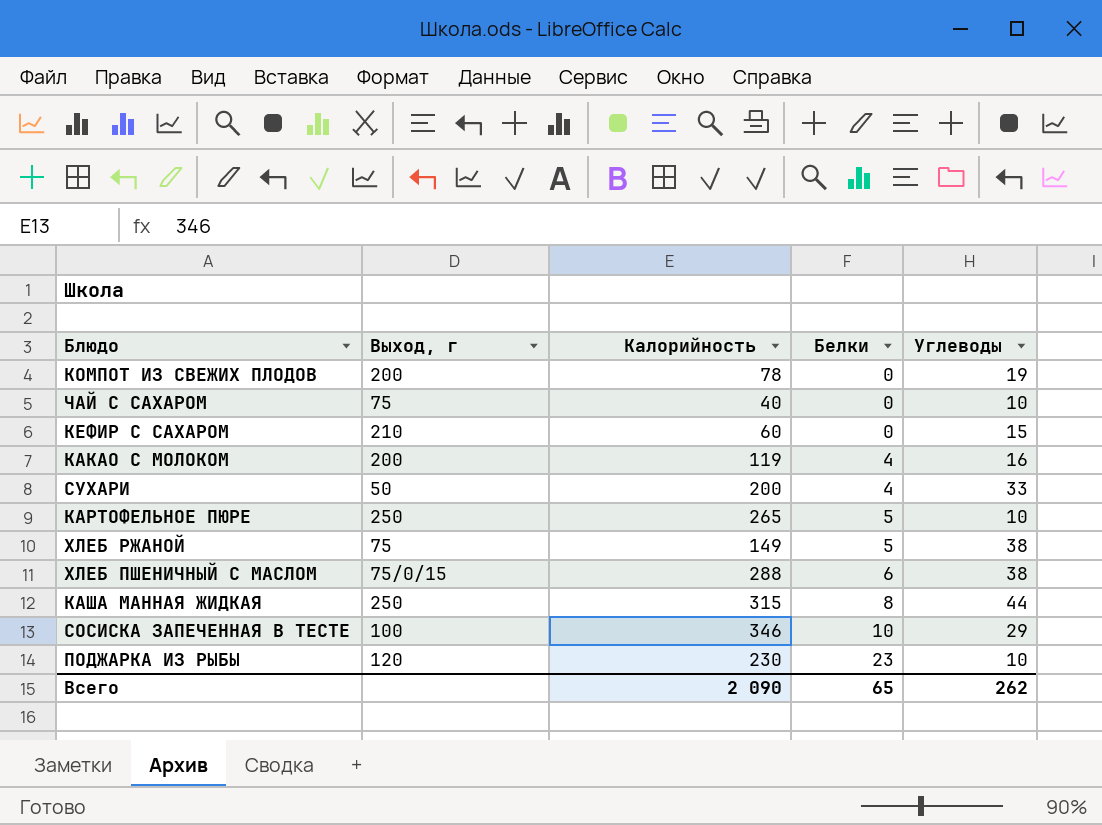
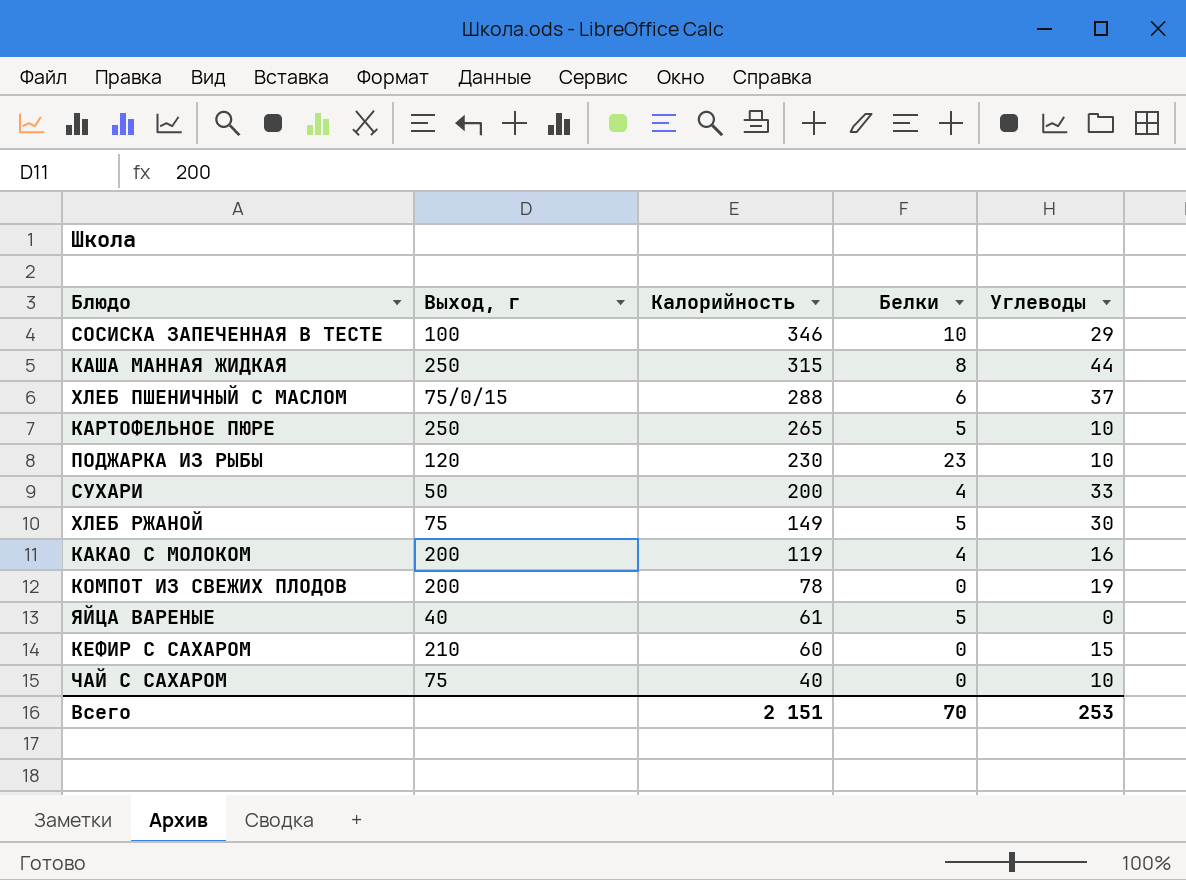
row order: Белки ascending -> Калорийность descending
ХЛЕБ ПШЕНИЧНЫЙ С МАСЛОМ | Углеводы: 38 -> 37
ХЛЕБ РЖАНОЙ | Углеводы: 38 -> 30
row ЯЙЦА ВАРЕНЫЕ: none -> 40 | 61 | 5 | 0
Всего | Калорийность: 2 090 -> 2 151
Всего | Белки: 65 -> 70
Всего | Углеводы: 262 -> 253

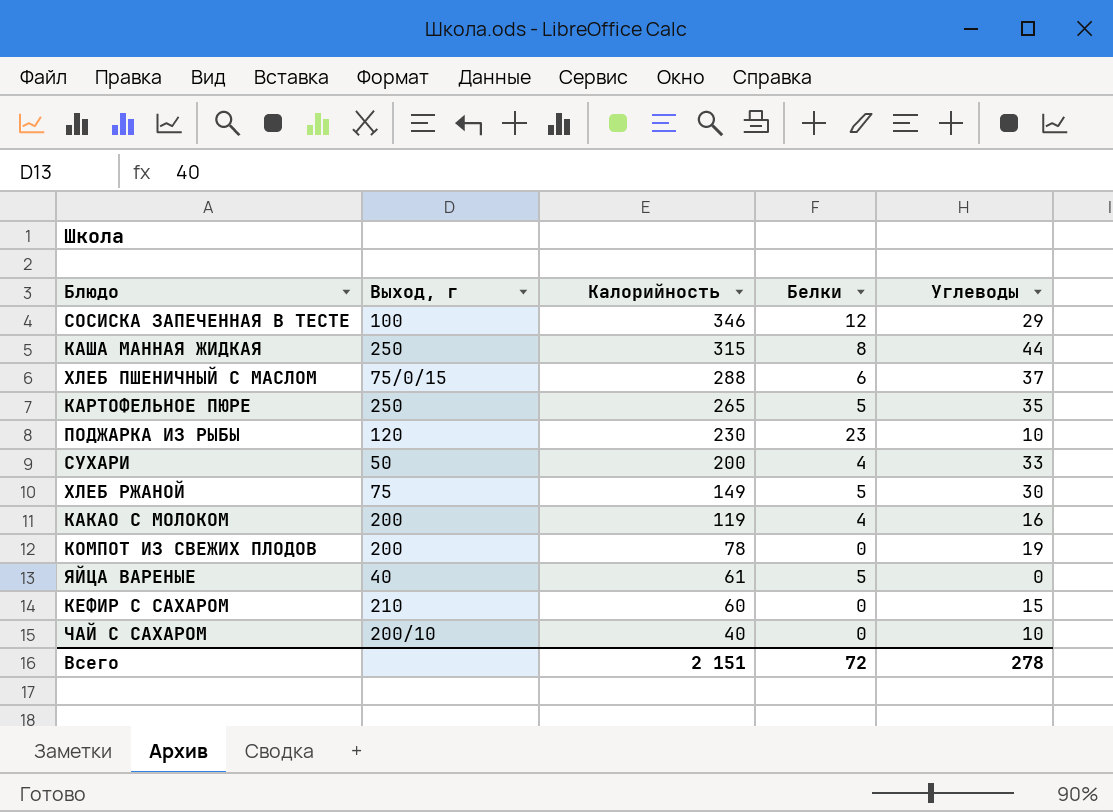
СОСИСКА ЗАПЕЧЕННАЯ В ТЕСТЕ | Белки: 10 -> 12
КАРТОФЕЛЬНОЕ ПЮРЕ | Углеводы: 10 -> 35
ЧАЙ С САХАРОМ | Выход, г: 75 -> 200/10
Всего | Белки: 70 -> 72
Всего | Углеводы: 253 -> 278

